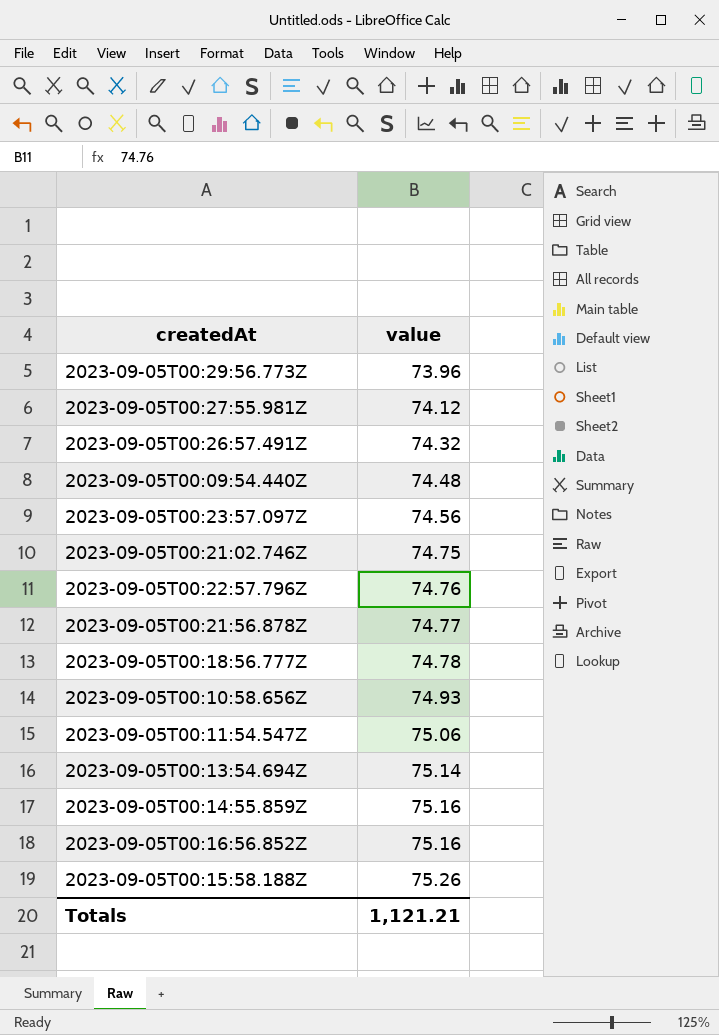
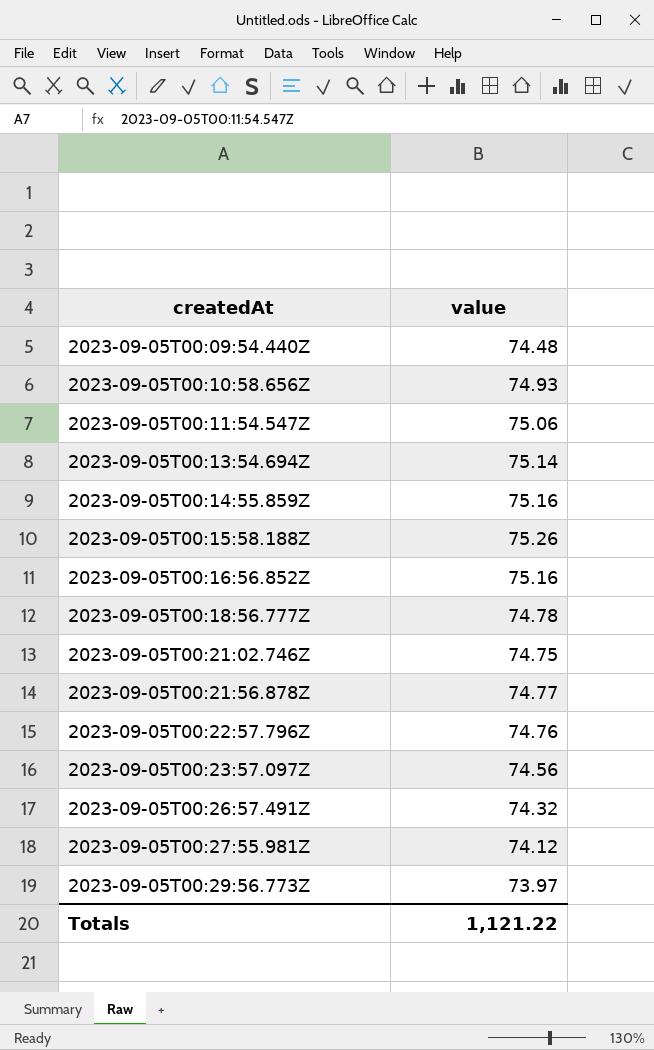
row order: value ascending -> createdAt ascending
2023-09-05T00:29:56.773Z | value: 73.96 -> 73.97
Totals | value: 1,121.21 -> 1,121.22

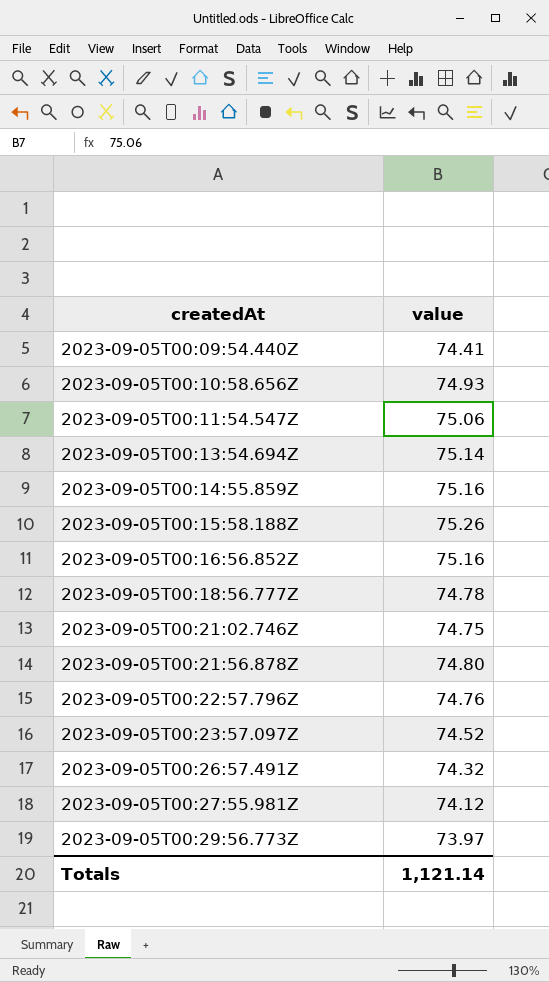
2023-09-05T00:09:54.440Z | value: 74.48 -> 74.41
2023-09-05T00:21:56.878Z | value: 74.77 -> 74.80
2023-09-05T00:23:57.097Z | value: 74.56 -> 74.52
Totals | value: 1,121.22 -> 1,121.14

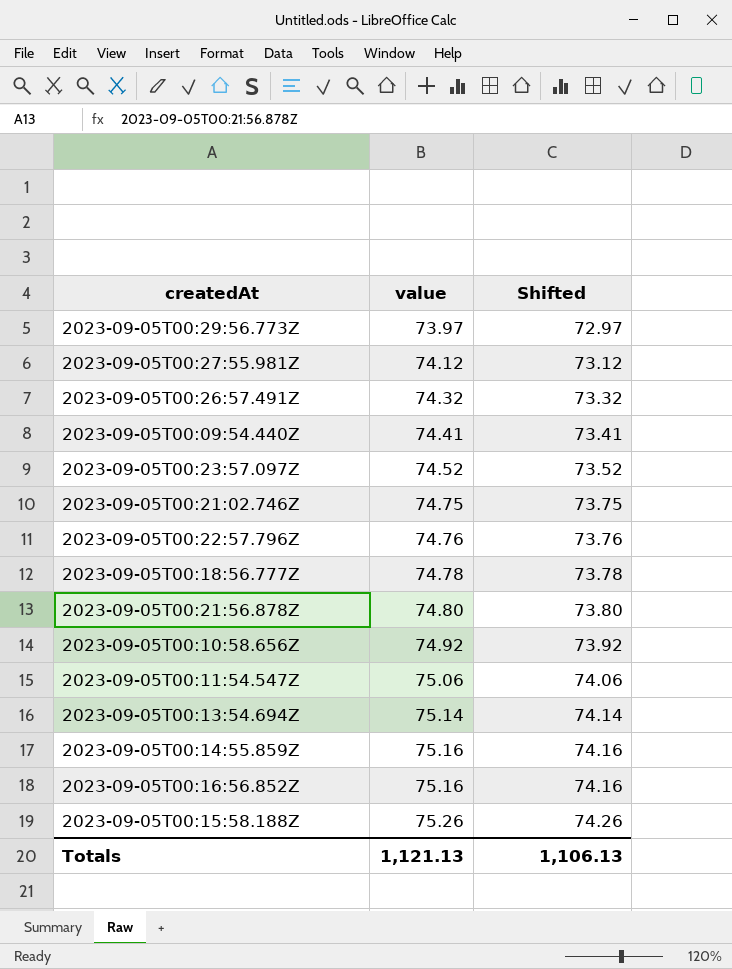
row order: createdAt ascending -> value ascending
column Shifted | formula: none -> [value] - 1
2023-09-05T00:10:58.656Z | value: 74.93 -> 74.92
Totals | value: 1,121.14 -> 1,121.13

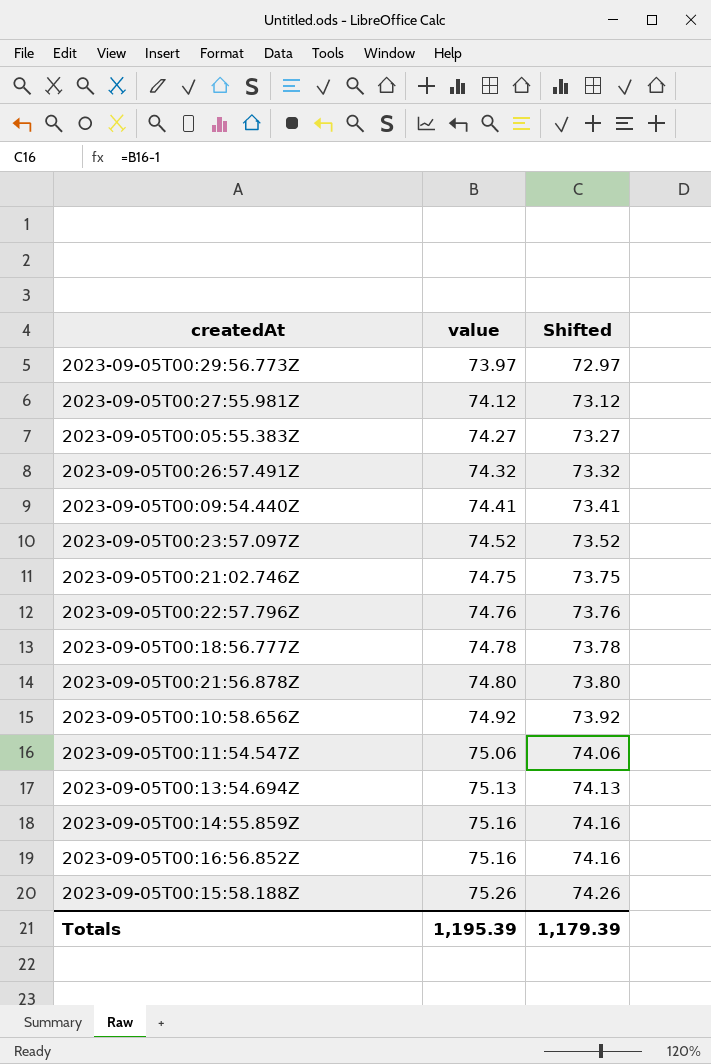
row 2023-09-05T00:05:55.383Z: none -> 74.27 | 73.27
2023-09-05T00:13:54.694Z | value: 75.14 -> 75.13
2023-09-05T00:13:54.694Z | Shifted: 74.14 -> 74.13
Totals | value: 1,121.13 -> 1,195.39
Totals | Shifted: 1,106.13 -> 1,179.39

